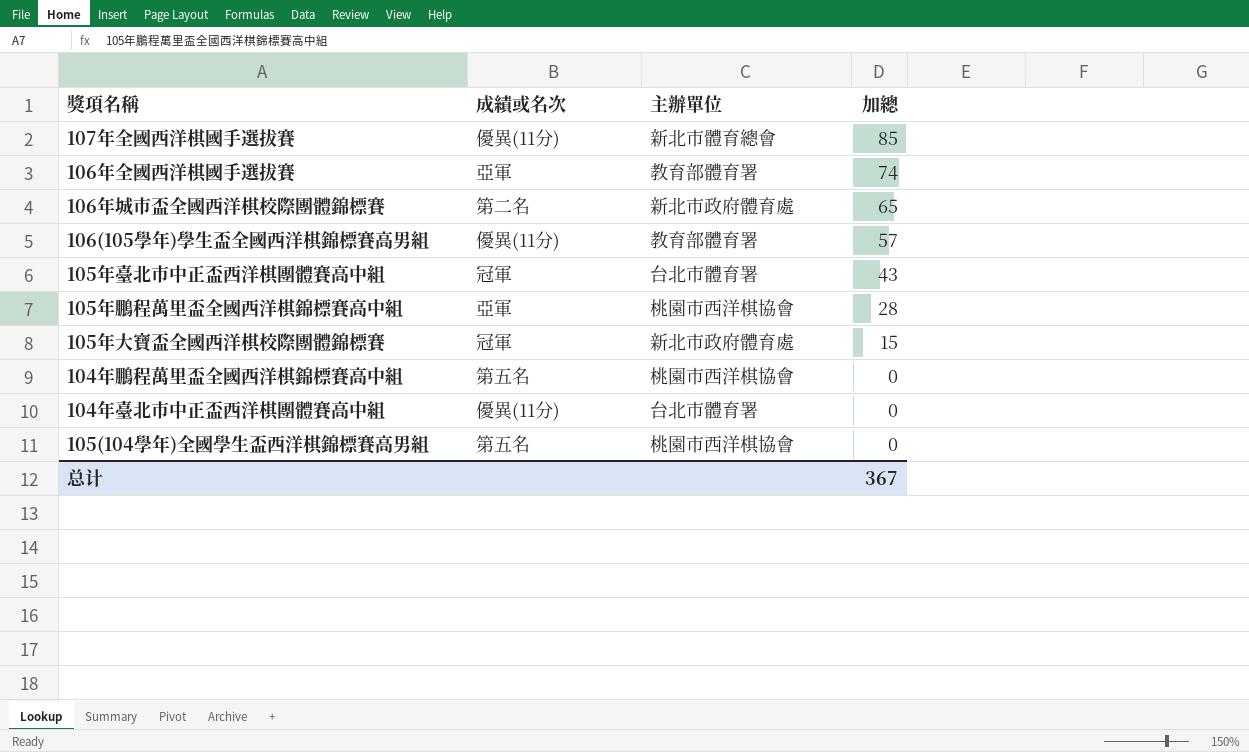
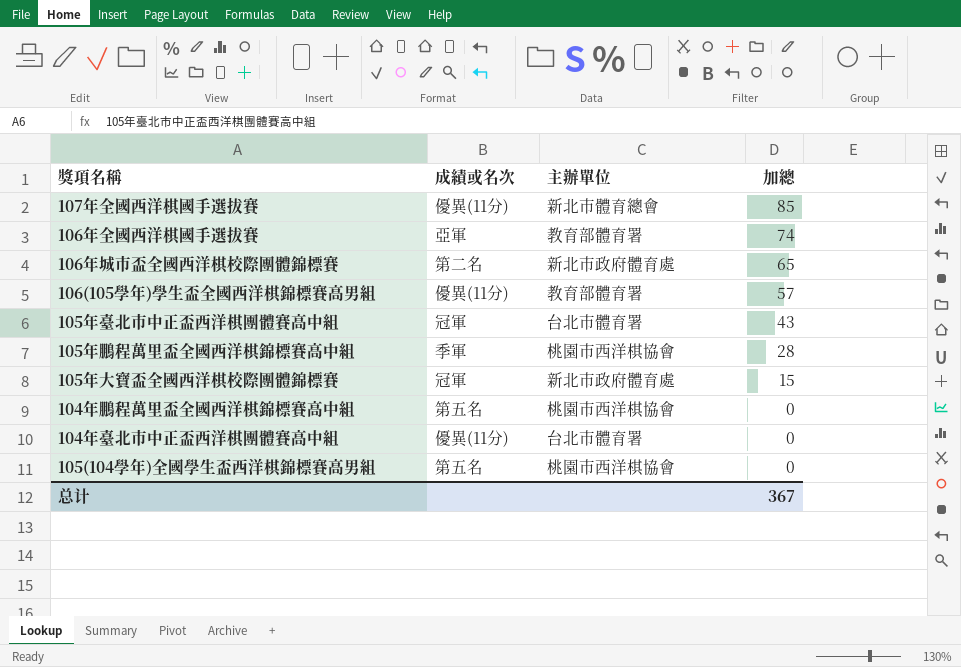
105年鵬程萬里盃全國西洋棋錦標賽高中組 | 成績或名次: 亞軍 -> 季軍

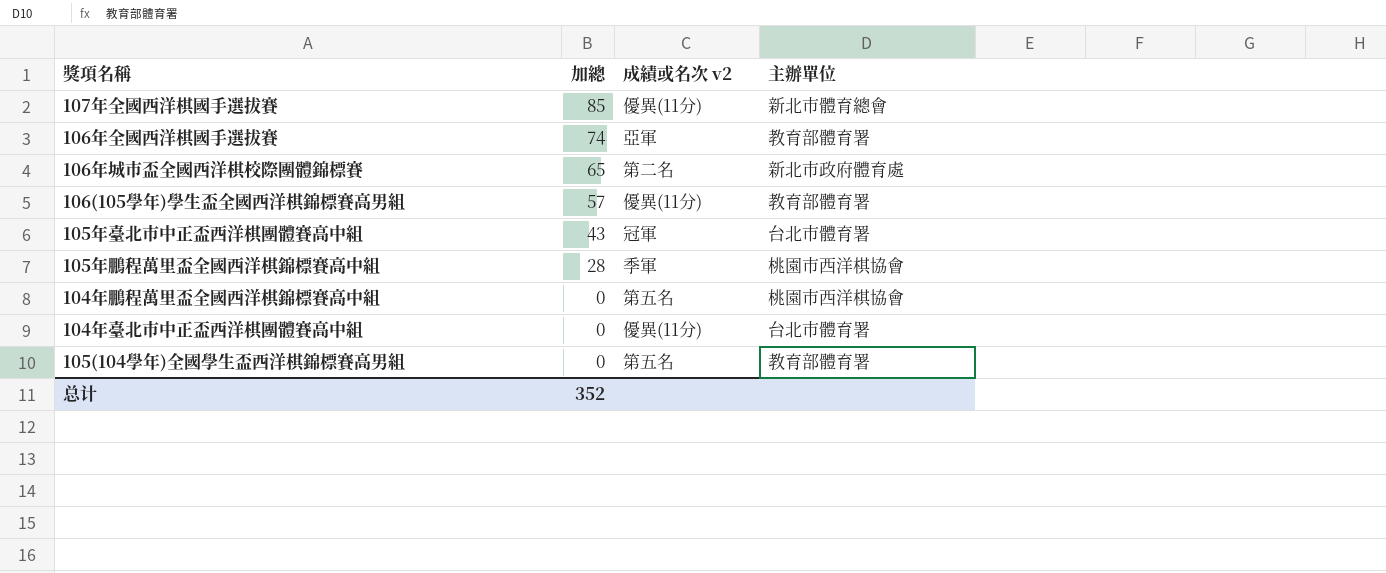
column 加總 | position: 4 -> 2
column name: 成績或名次 -> 成績或名次 v2
row 105年大寶盃全國西洋棋校際團體錦標賽: 冠軍 | 新北市政府體育處 | 15 -> none
105(104學年)全國學生盃西洋棋錦標賽高男組 | 主辦單位: 桃園市西洋棋協會 -> 教育部體育署
总计 | 加總: 367 -> 352

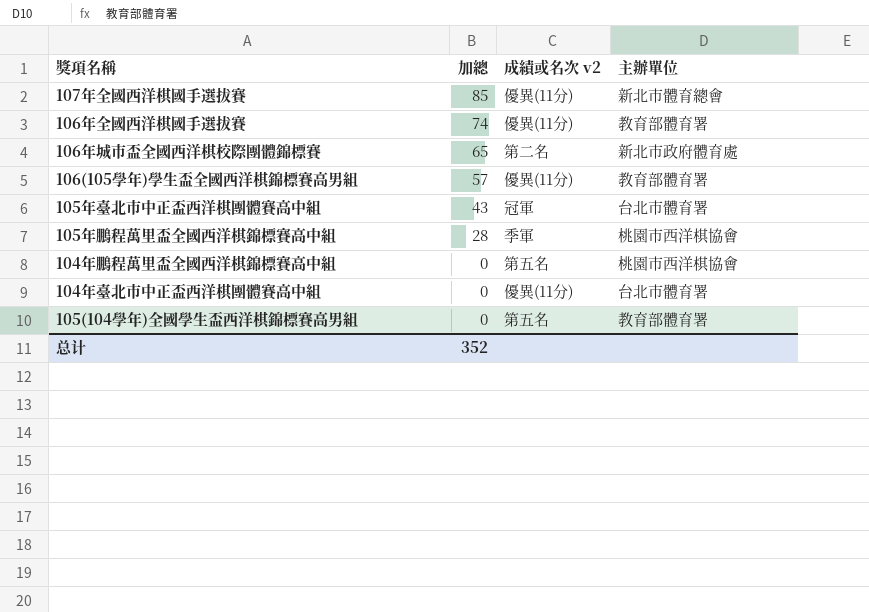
106年全國西洋棋國手選拔賽 | 成績或名次 v2: 亞軍 -> 優異(11分)

